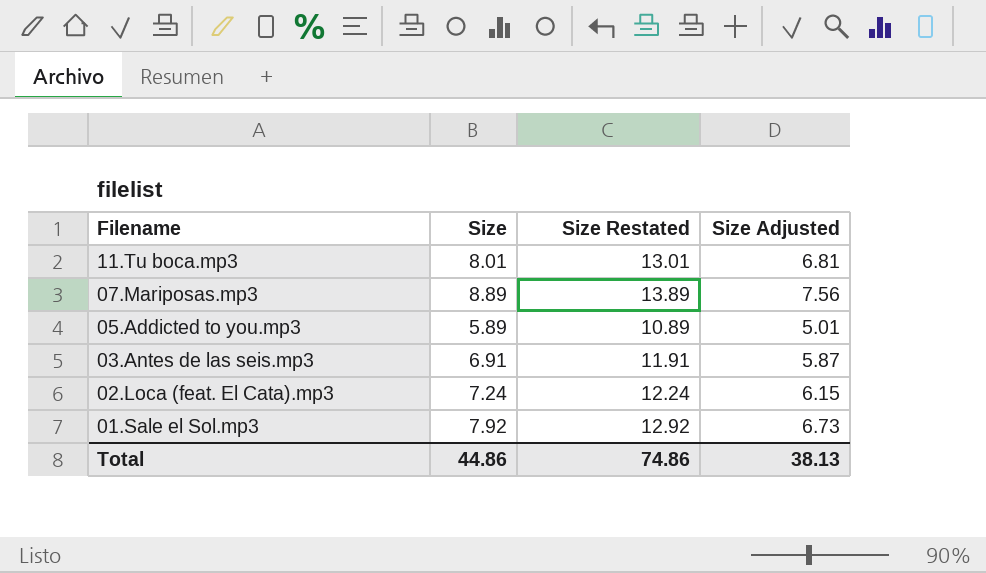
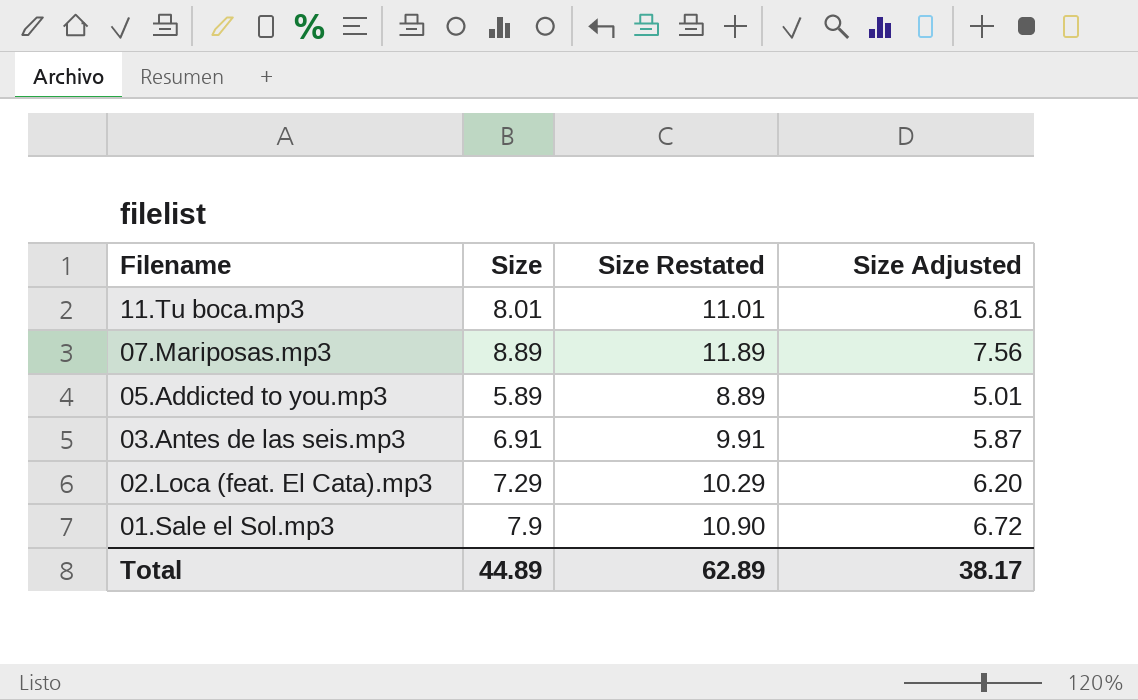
column Size Restated | formula: [Size] + 5 -> [Size] + 3
02.Loca (feat. El Cata).mp3 | Size: 7.24 -> 7.29
02.Loca (feat. El Cata).mp3 | Size Adjusted: 6.15 -> 6.20
01.Sale el Sol.mp3 | Size: 7.92 -> 7.9
01.Sale el Sol.mp3 | Size Adjusted: 6.73 -> 6.72
Total | Size: 44.86 -> 44.89
Total | Size Restated: 74.86 -> 62.89
Total | Size Adjusted: 38.13 -> 38.17

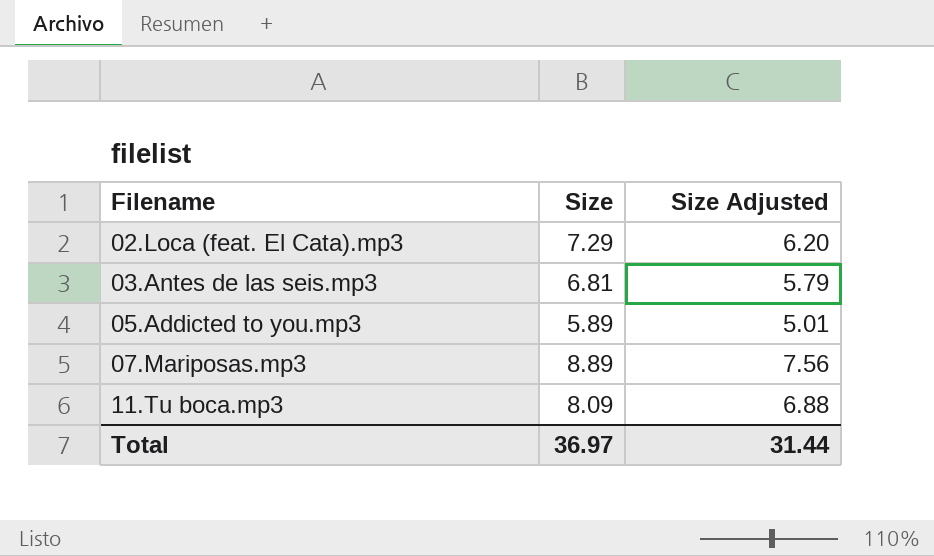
row order: Filename descending -> Filename ascending
column Size Restated | formula: [Size] + 3 -> none
row 01.Sale el Sol.mp3: 7.9 | 10.90 | 6.72 -> none
03.Antes de las seis.mp3 | Size: 6.91 -> 6.81
03.Antes de las seis.mp3 | Size Adjusted: 5.87 -> 5.79
11.Tu boca.mp3 | Size: 8.01 -> 8.09
11.Tu boca.mp3 | Size Adjusted: 6.81 -> 6.88
Total | Size: 44.89 -> 36.97
Total | Size Adjusted: 38.17 -> 31.44

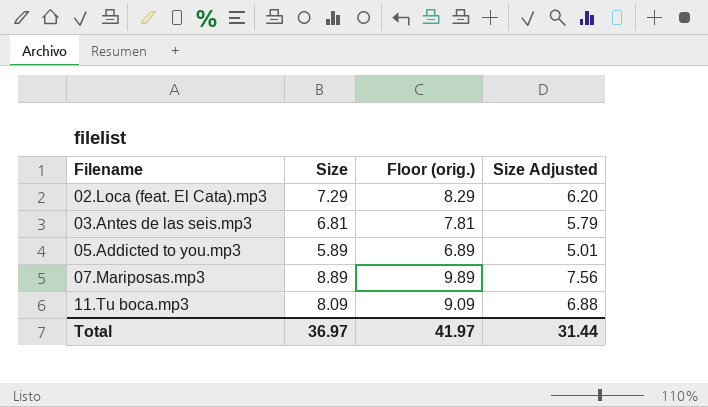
column Floor (orig.) | formula: none -> [Size] + 1

